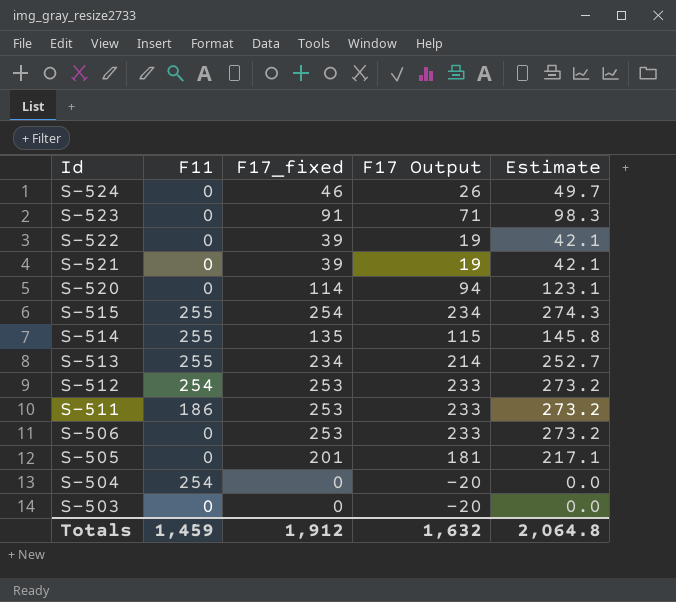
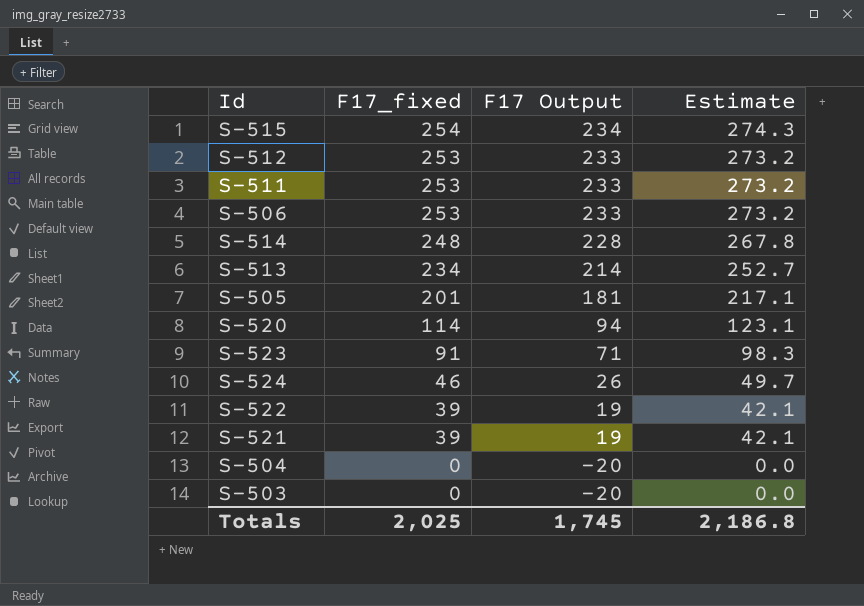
row order: Id descending -> F17_fixed descending
column F11 | position: 2 -> none
S-514 | F17_fixed: 135 -> 248
S-514 | F17 Output: 115 -> 228
S-514 | Estimate: 145.8 -> 267.8
Totals | F17_fixed: 1,912 -> 2,025
Totals | F17 Output: 1,632 -> 1,745
Totals | Estimate: 2,064.8 -> 2,186.8

